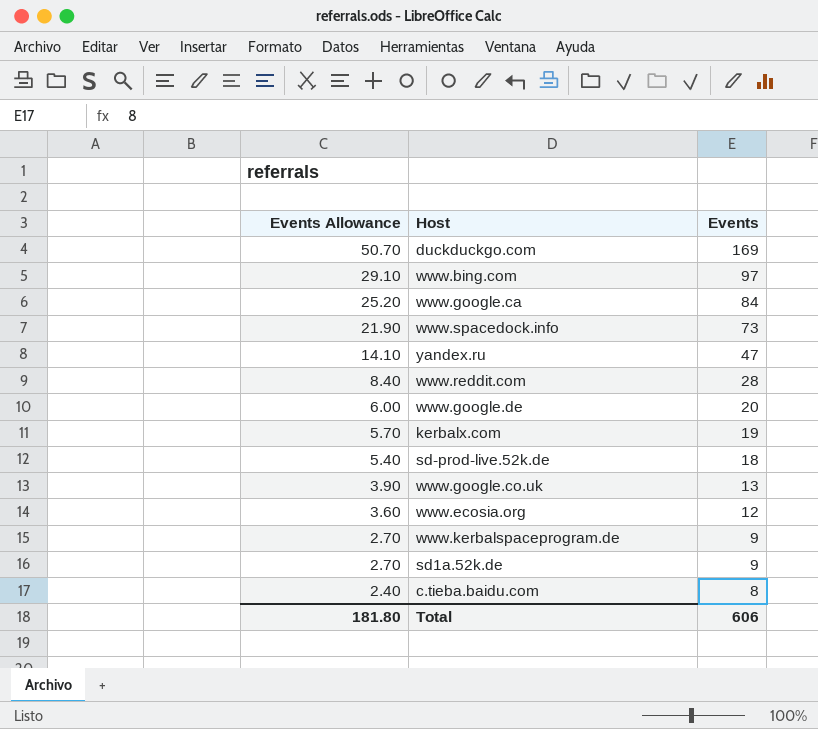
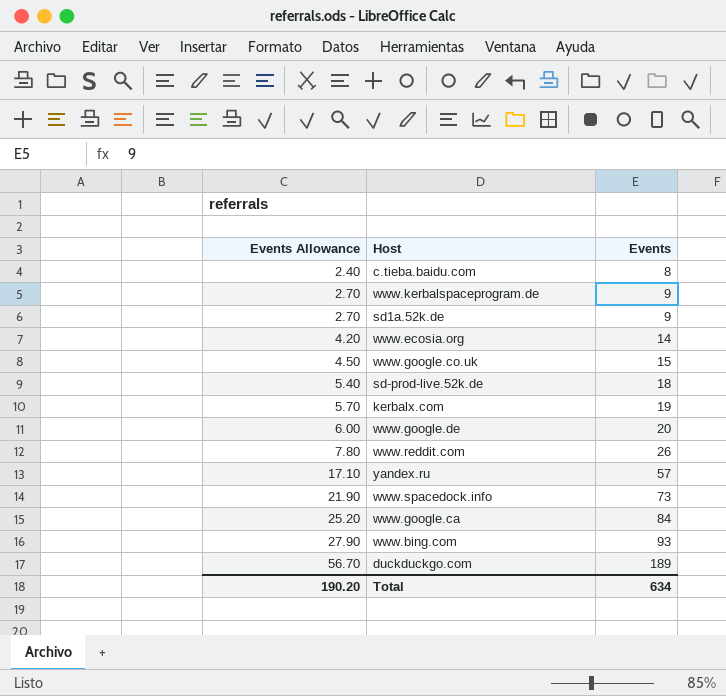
row order: Events Allowance descending -> Events Allowance ascending
www.ecosia.org | Events Allowance: 3.60 -> 4.20
www.ecosia.org | Events: 12 -> 14
www.google.co.uk | Events Allowance: 3.90 -> 4.50
www.google.co.uk | Events: 13 -> 15
www.reddit.com | Events Allowance: 8.40 -> 7.80
www.reddit.com | Events: 28 -> 26
yandex.ru | Events Allowance: 14.10 -> 17.10
yandex.ru | Events: 47 -> 57
www.bing.com | Events Allowance: 29.10 -> 27.90
www.bing.com | Events: 97 -> 93
duckduckgo.com | Events Allowance: 50.70 -> 56.70
duckduckgo.com | Events: 169 -> 189
Total | Events Allowance: 181.80 -> 190.20
Total | Events: 606 -> 634

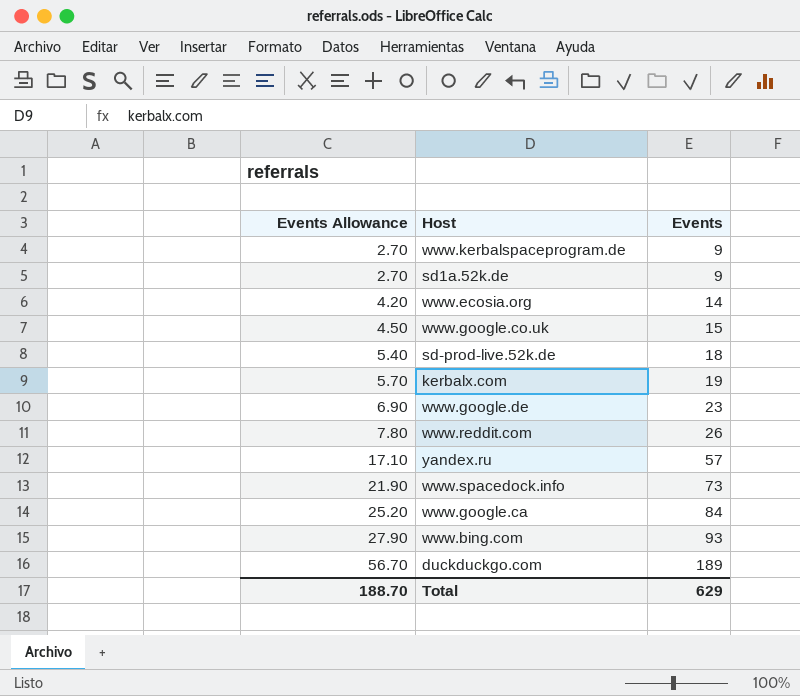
row c.tieba.baidu.com: 2.40 | 8 -> none
www.google.de | Events Allowance: 6.00 -> 6.90
www.google.de | Events: 20 -> 23
Total | Events Allowance: 190.20 -> 188.70
Total | Events: 634 -> 629

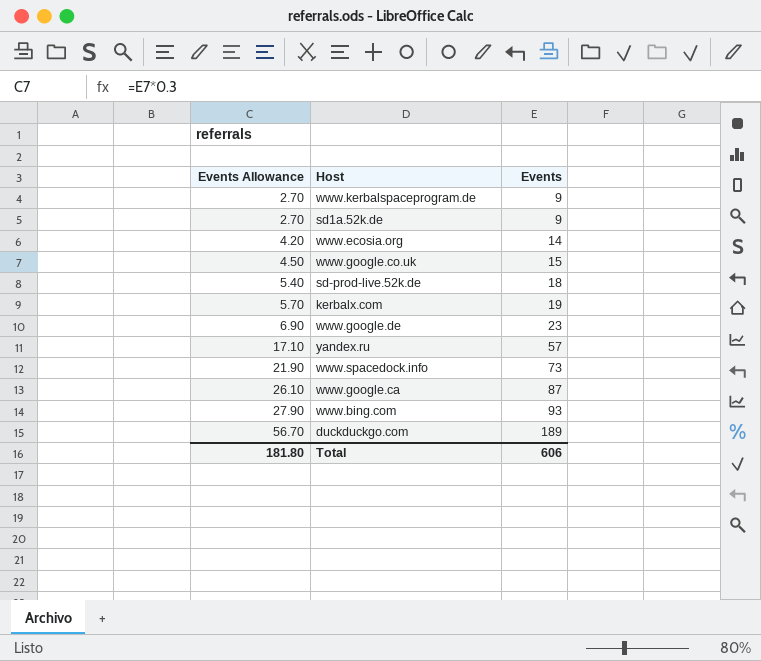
row www.reddit.com: 7.80 | 26 -> none
www.google.ca | Events Allowance: 25.20 -> 26.10
www.google.ca | Events: 84 -> 87
Total | Events Allowance: 188.70 -> 181.80
Total | Events: 629 -> 606

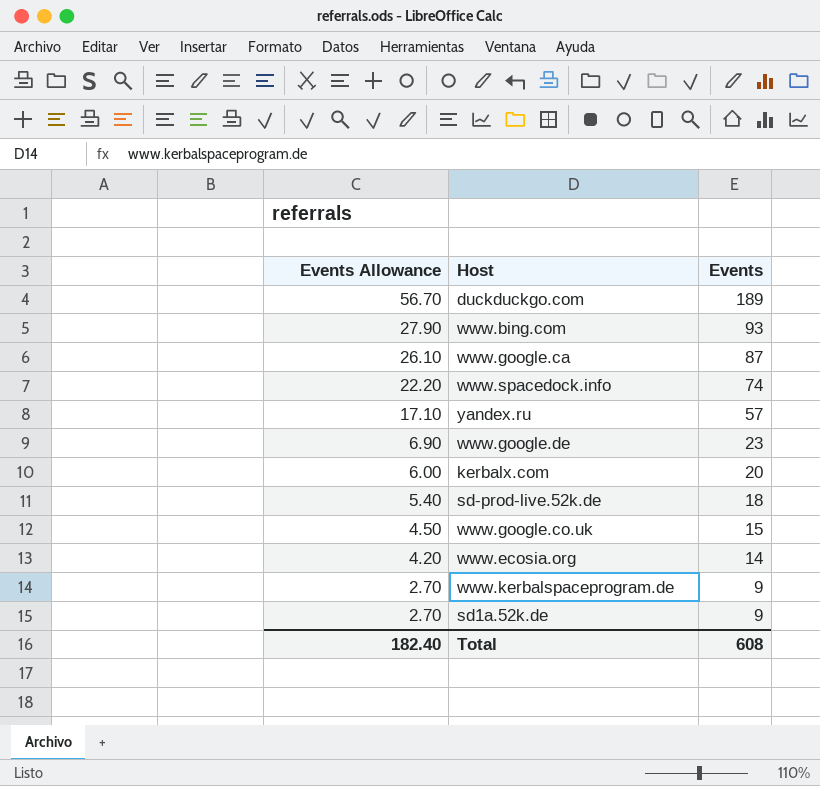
row order: Events Allowance ascending -> Events Allowance descending
www.spacedock.info | Events Allowance: 21.90 -> 22.20
www.spacedock.info | Events: 73 -> 74
kerbalx.com | Events Allowance: 5.70 -> 6.00
kerbalx.com | Events: 19 -> 20
Total | Events Allowance: 181.80 -> 182.40
Total | Events: 606 -> 608

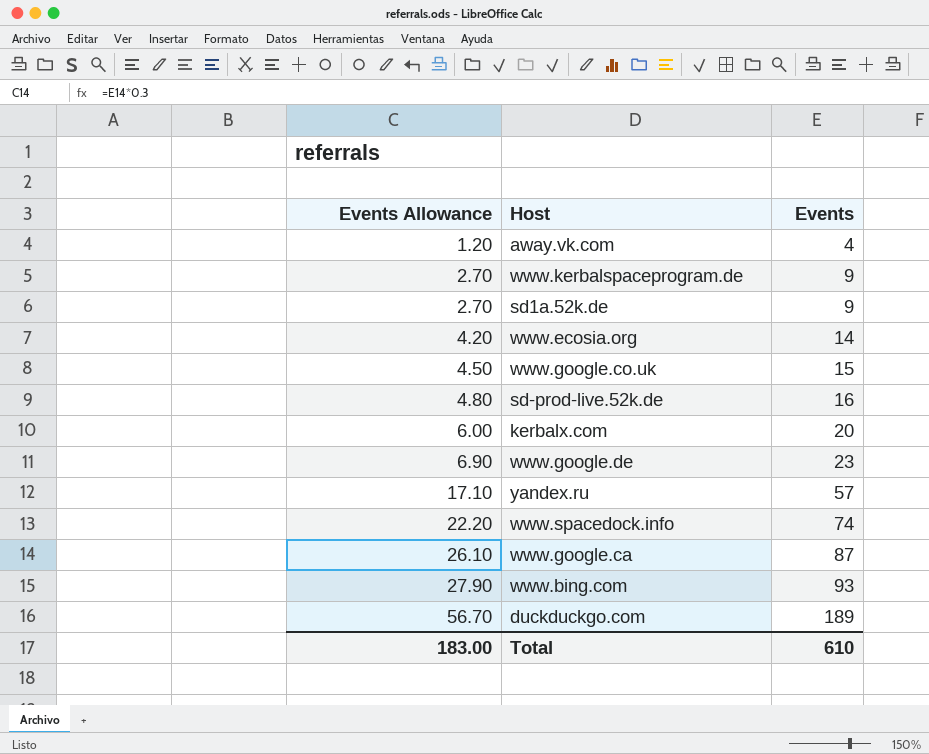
row order: Events Allowance descending -> Events Allowance ascending
row away.vk.com: none -> 1.20 | 4
sd-prod-live.52k.de | Events Allowance: 5.40 -> 4.80
sd-prod-live.52k.de | Events: 18 -> 16
Total | Events Allowance: 182.40 -> 183.00
Total | Events: 608 -> 610

